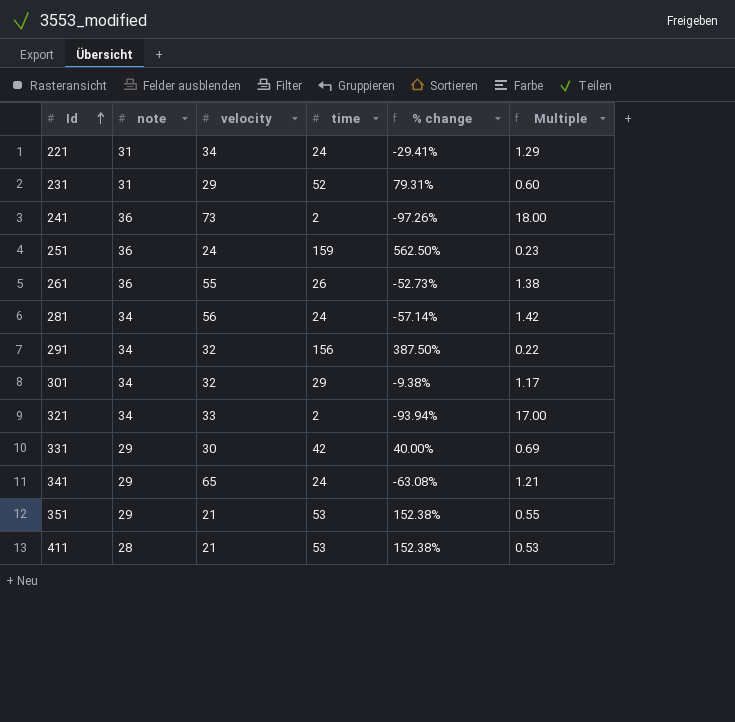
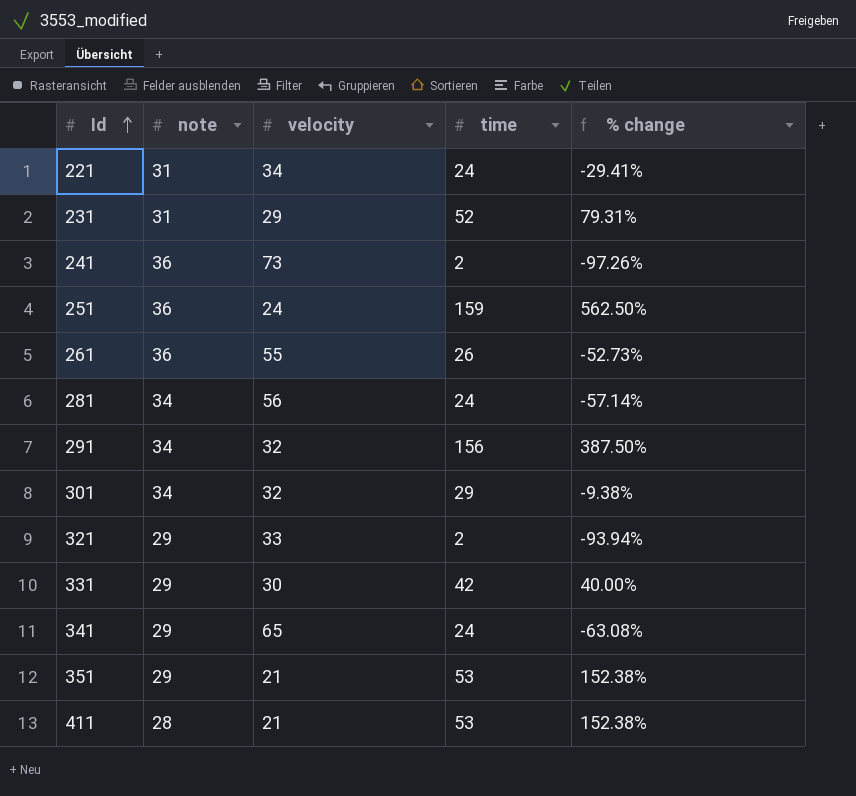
column Multiple | formula: [note] / [time] -> none
321 | note: 34 -> 29

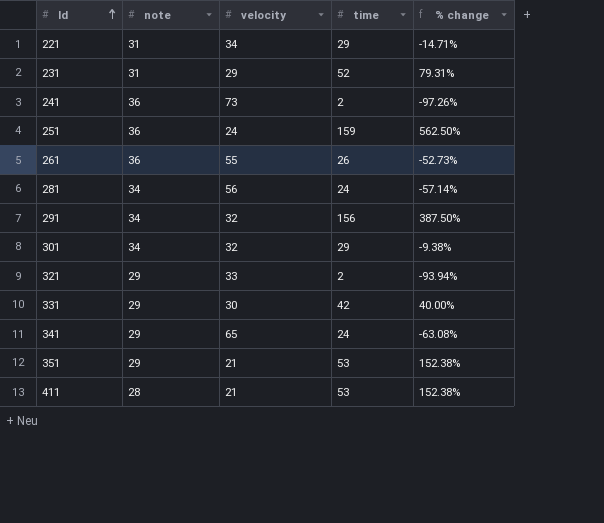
221 | time: 24 -> 29
221 | % change: -29.41% -> -14.71%

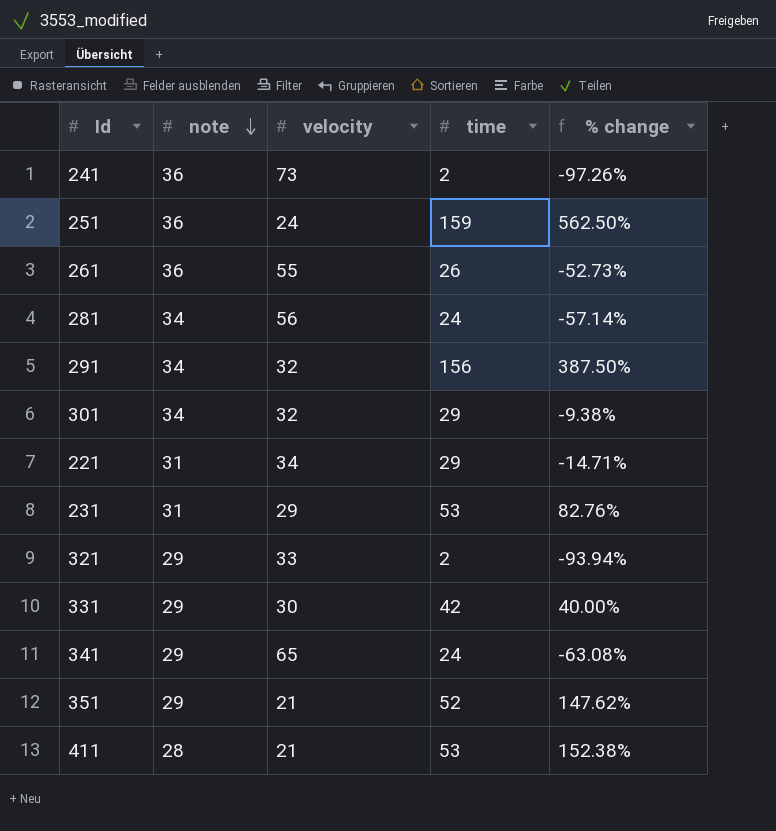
row order: Id ascending -> note descending
231 | time: 52 -> 53
231 | % change: 79.31% -> 82.76%
351 | time: 53 -> 52
351 | % change: 152.38% -> 147.62%

